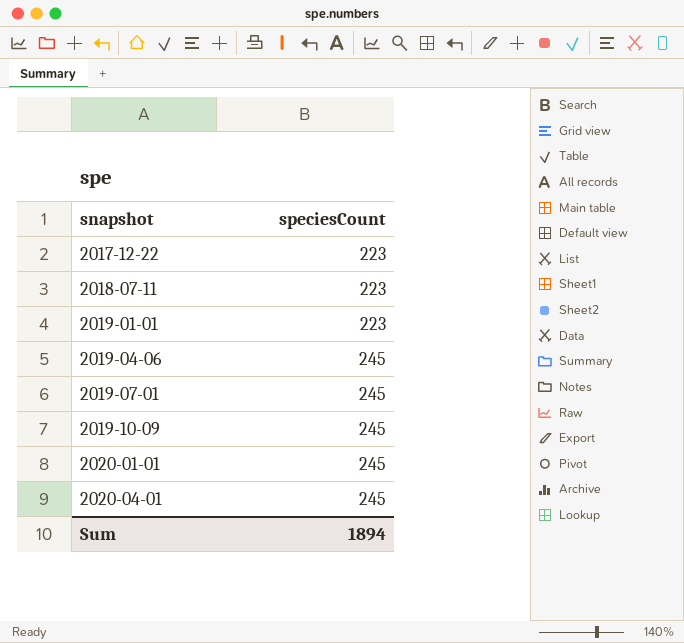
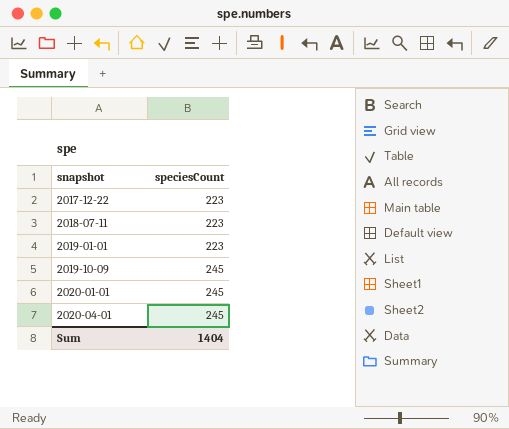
row 2019-04-06: 245 -> none
row 2019-07-01: 245 -> none
Sum | speciesCount: 1894 -> 1404

